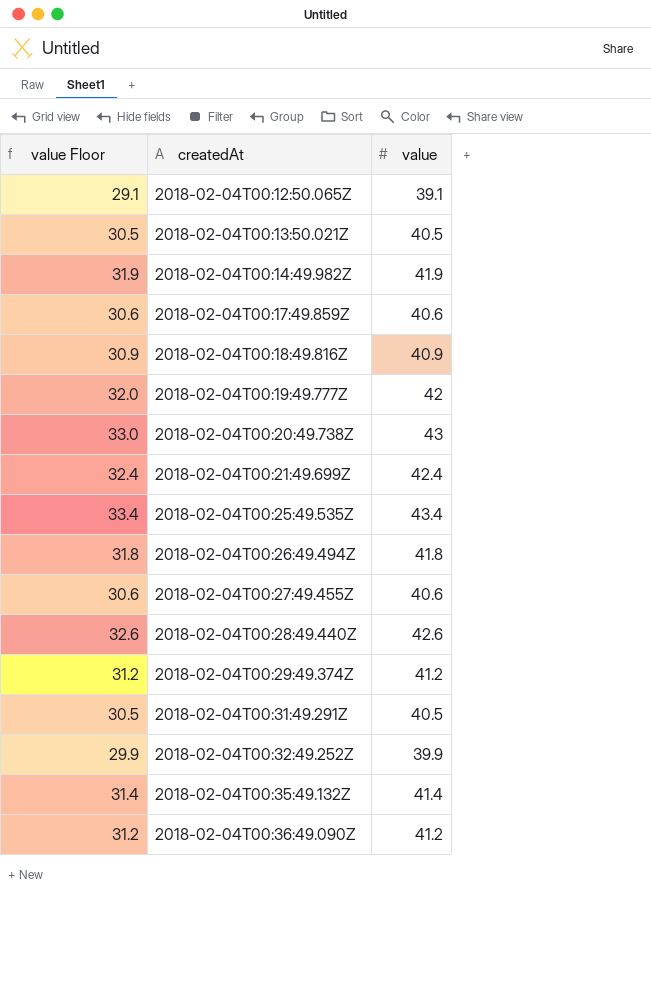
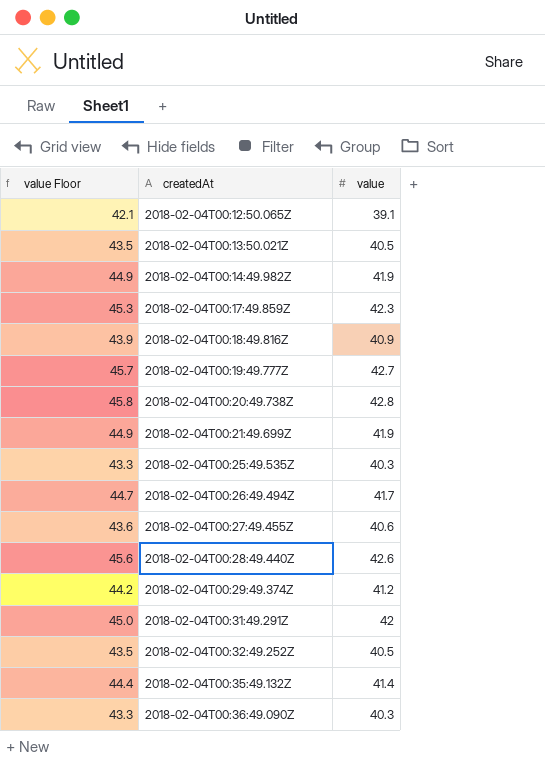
column value Floor | formula: [value] - 10 -> [value] + 3
2018-02-04T00:17:49.859Z | value: 40.6 -> 42.3
2018-02-04T00:19:49.777Z | value: 42 -> 42.7
2018-02-04T00:20:49.738Z | value: 43 -> 42.8
2018-02-04T00:21:49.699Z | value: 42.4 -> 41.9
2018-02-04T00:25:49.535Z | value: 43.4 -> 40.3
2018-02-04T00:26:49.494Z | value: 41.8 -> 41.7
2018-02-04T00:31:49.291Z | value: 40.5 -> 42
2018-02-04T00:32:49.252Z | value: 39.9 -> 40.5
2018-02-04T00:36:49.090Z | value: 41.2 -> 40.3

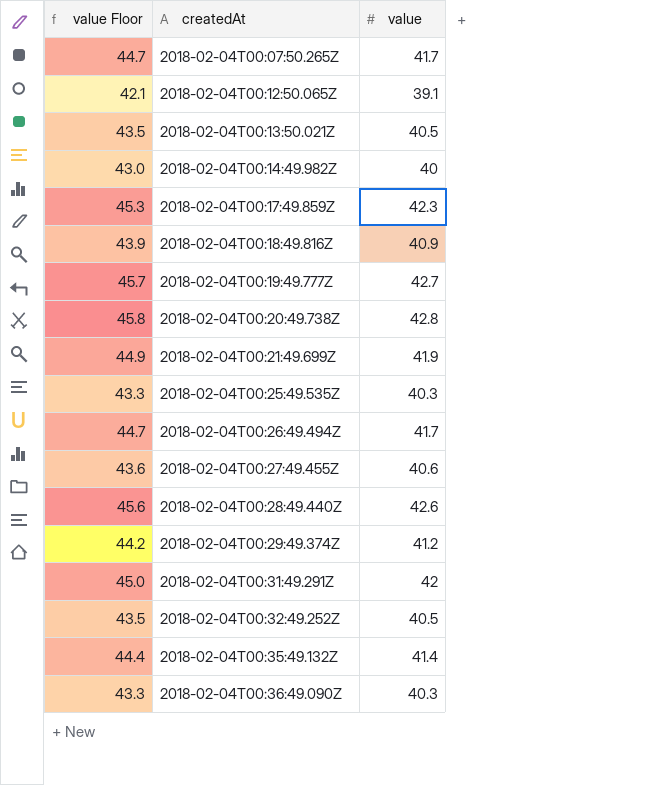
row 2018-02-04T00:07:50.265Z: none -> 44.7 | 41.7
2018-02-04T00:14:49.982Z | value Floor: 44.9 -> 43.0
2018-02-04T00:14:49.982Z | value: 41.9 -> 40

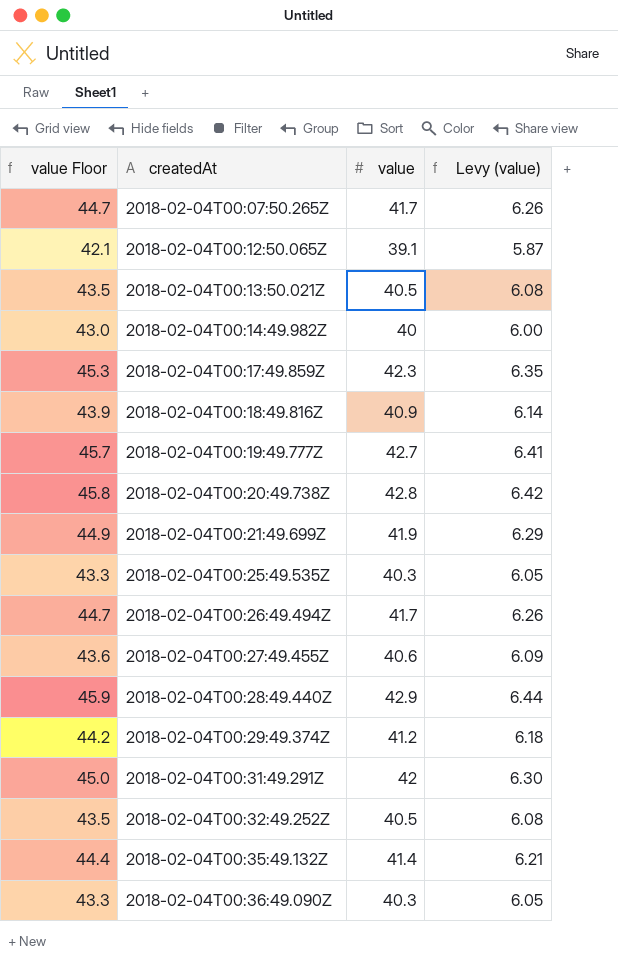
column Levy (value) | formula: none -> [value] * 0.15
2018-02-04T00:28:49.440Z | value Floor: 45.6 -> 45.9
2018-02-04T00:28:49.440Z | value: 42.6 -> 42.9

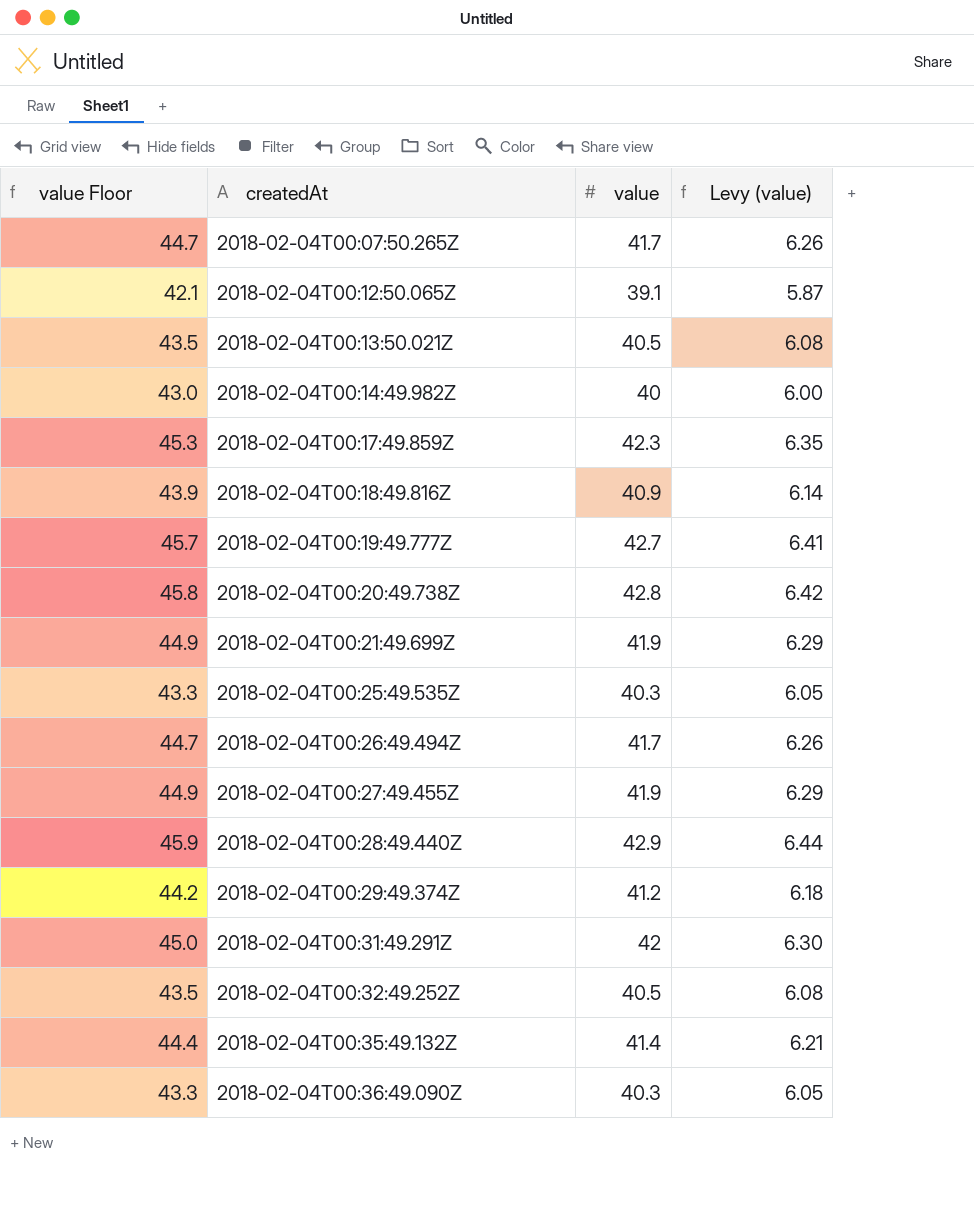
2018-02-04T00:27:49.455Z | value Floor: 43.6 -> 44.9
2018-02-04T00:27:49.455Z | value: 40.6 -> 41.9
2018-02-04T00:27:49.455Z | Levy (value): 6.09 -> 6.29

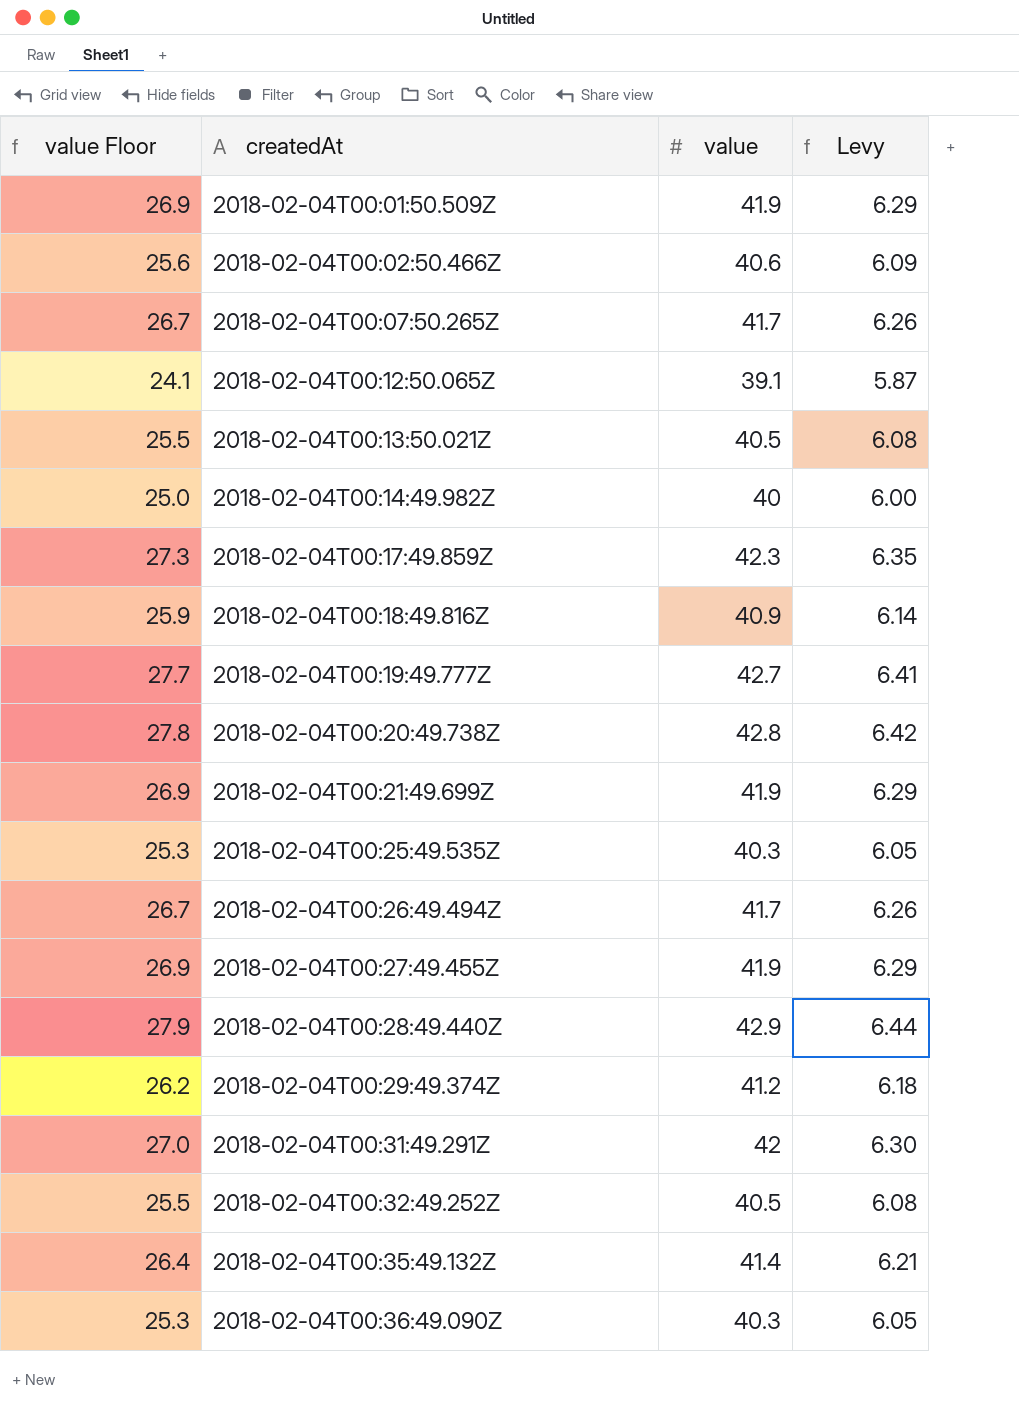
column value Floor | formula: [value] + 3 -> [value] - 15
column name: Levy (value) -> Levy
row 2018-02-04T00:01:50.509Z: none -> 26.9 | 41.9 | 6.29
row 2018-02-04T00:02:50.466Z: none -> 25.6 | 40.6 | 6.09

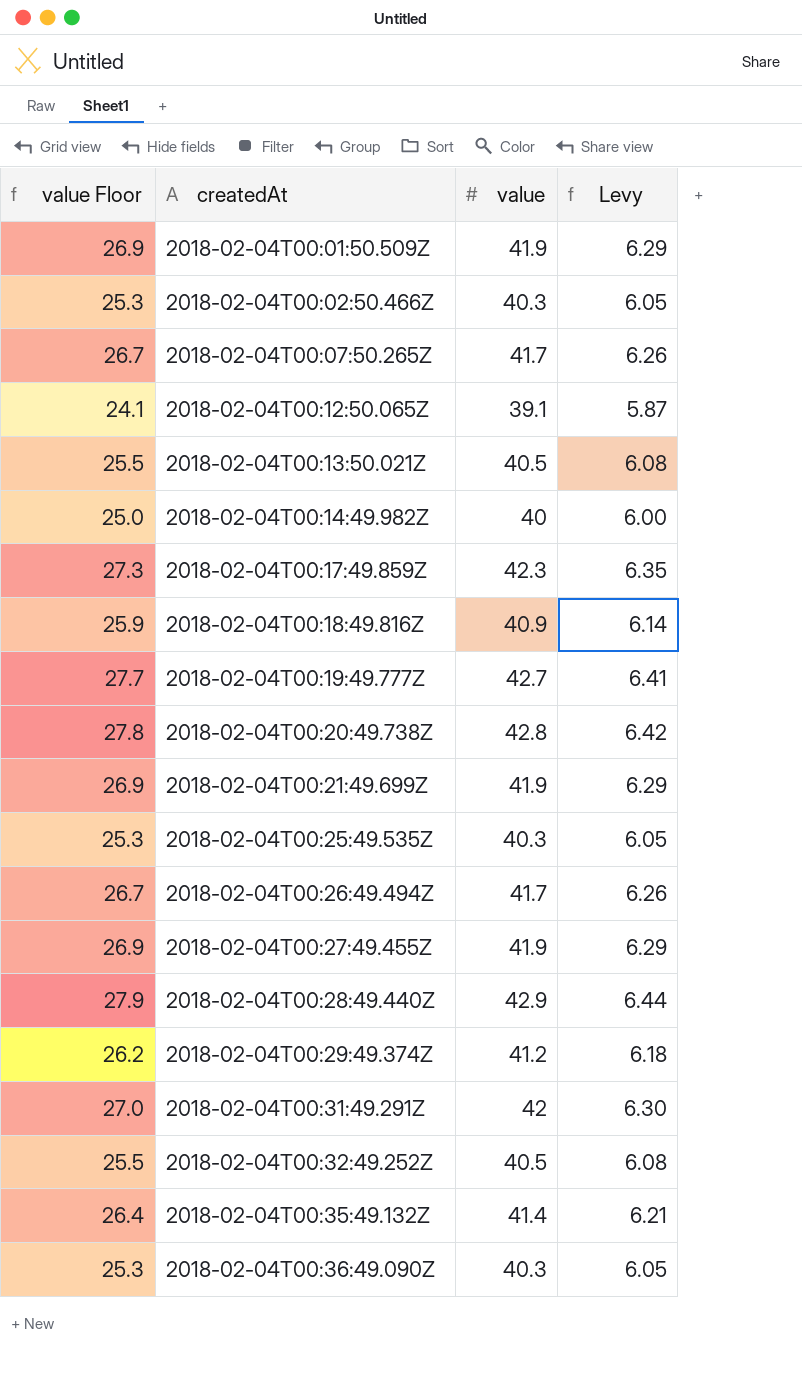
2018-02-04T00:02:50.466Z | value Floor: 25.6 -> 25.3
2018-02-04T00:02:50.466Z | value: 40.6 -> 40.3
2018-02-04T00:02:50.466Z | Levy: 6.09 -> 6.05

